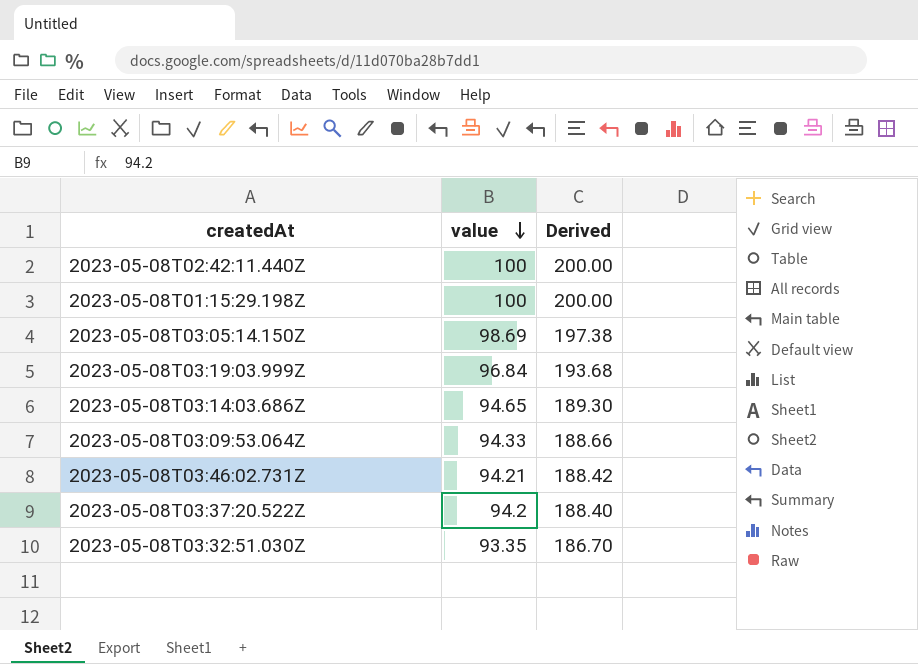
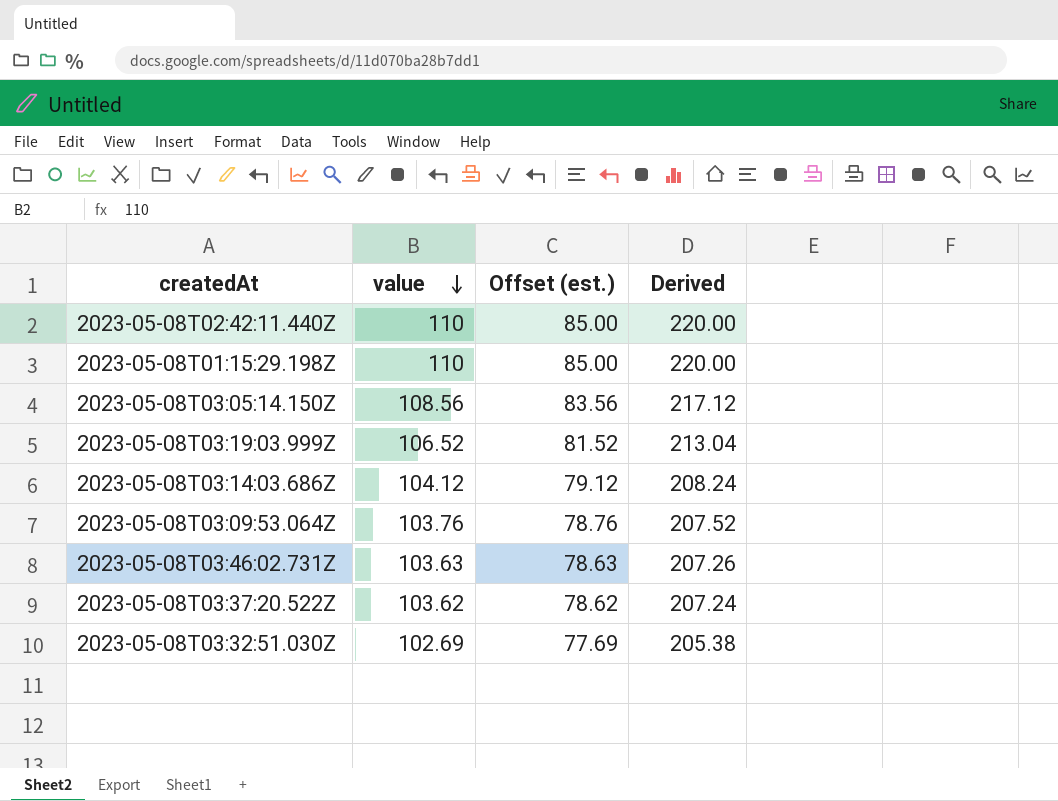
column Offset (est.) | formula: none -> [value] - 25
2023-05-08T02:42:11.440Z | value: 100 -> 110
2023-05-08T02:42:11.440Z | Derived: 200.00 -> 220.00
2023-05-08T01:15:29.198Z | value: 100 -> 110
2023-05-08T01:15:29.198Z | Derived: 200.00 -> 220.00
2023-05-08T03:05:14.150Z | value: 98.69 -> 108.56
2023-05-08T03:05:14.150Z | Derived: 197.38 -> 217.12
2023-05-08T03:19:03.999Z | value: 96.84 -> 106.52
2023-05-08T03:19:03.999Z | Derived: 193.68 -> 213.04
2023-05-08T03:14:03.686Z | value: 94.65 -> 104.12
2023-05-08T03:14:03.686Z | Derived: 189.30 -> 208.24
2023-05-08T03:09:53.064Z | value: 94.33 -> 103.76
2023-05-08T03:09:53.064Z | Derived: 188.66 -> 207.52
2023-05-08T03:46:02.731Z | value: 94.21 -> 103.63
2023-05-08T03:46:02.731Z | Derived: 188.42 -> 207.26
2023-05-08T03:37:20.522Z | value: 94.2 -> 103.62
2023-05-08T03:37:20.522Z | Derived: 188.40 -> 207.24
2023-05-08T03:32:51.030Z | value: 93.35 -> 102.69
2023-05-08T03:32:51.030Z | Derived: 186.70 -> 205.38

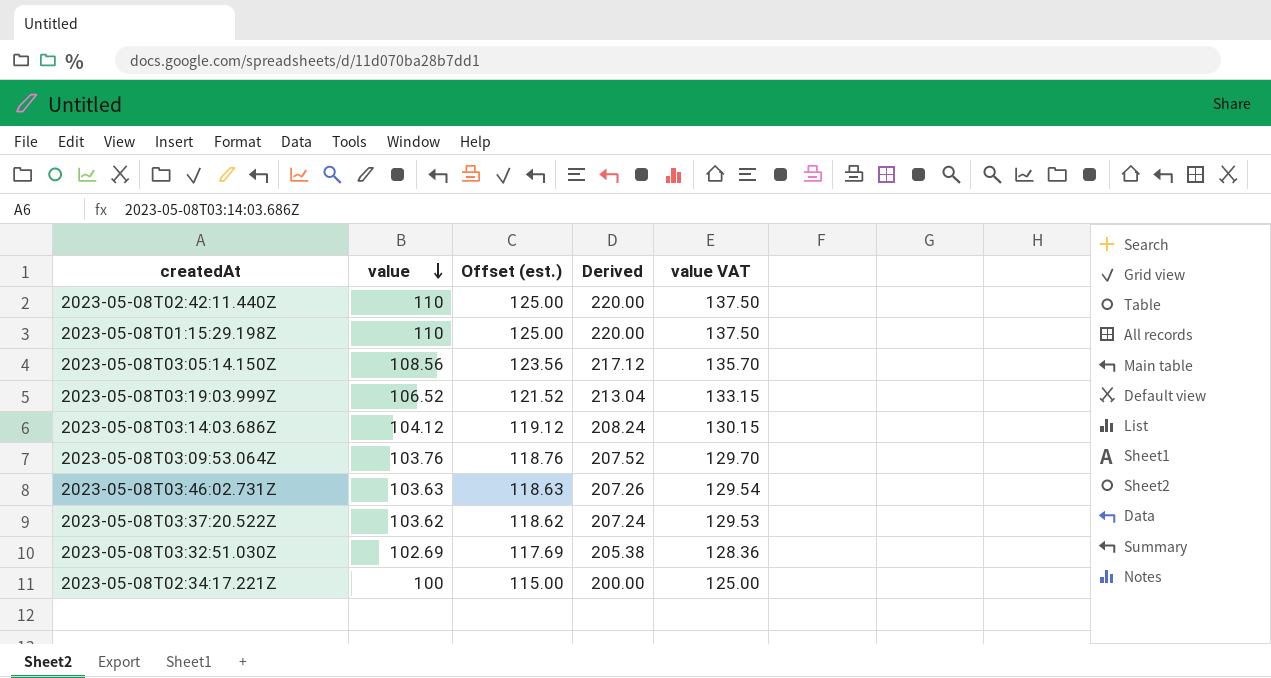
column Offset (est.) | formula: [value] - 25 -> [value] + 15
column value VAT | formula: none -> [value] * 1.25
row 2023-05-08T02:34:17.221Z: none -> 100 | 115.00 | 200.00 | 125.00

